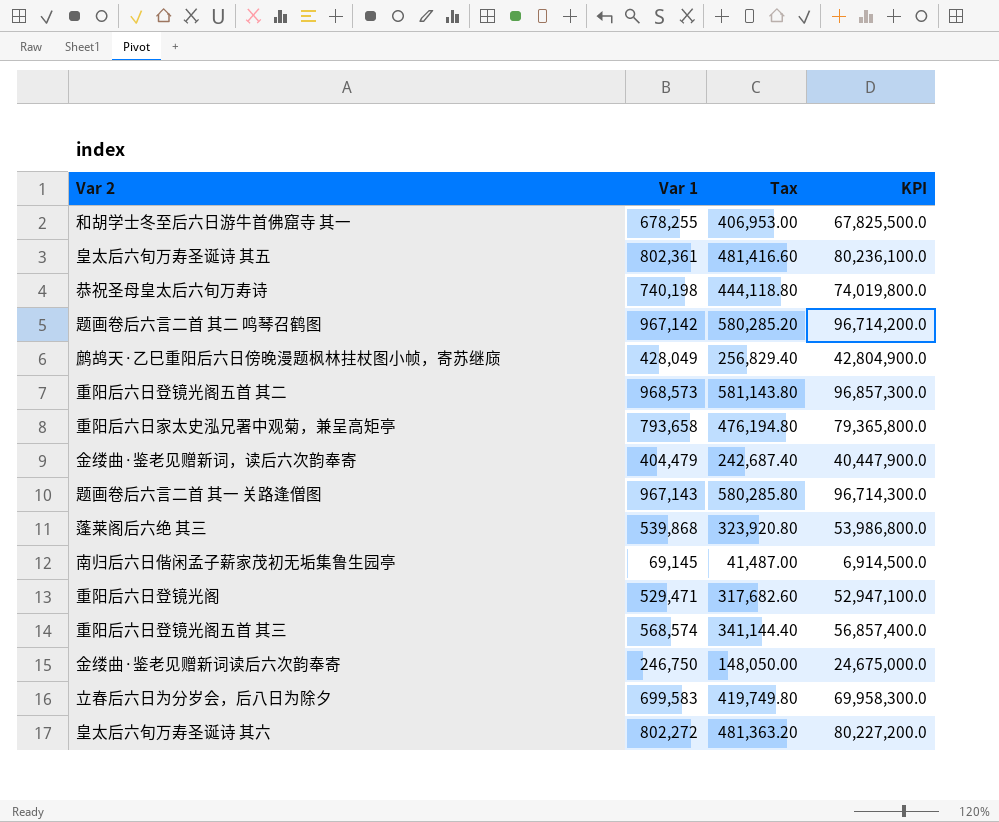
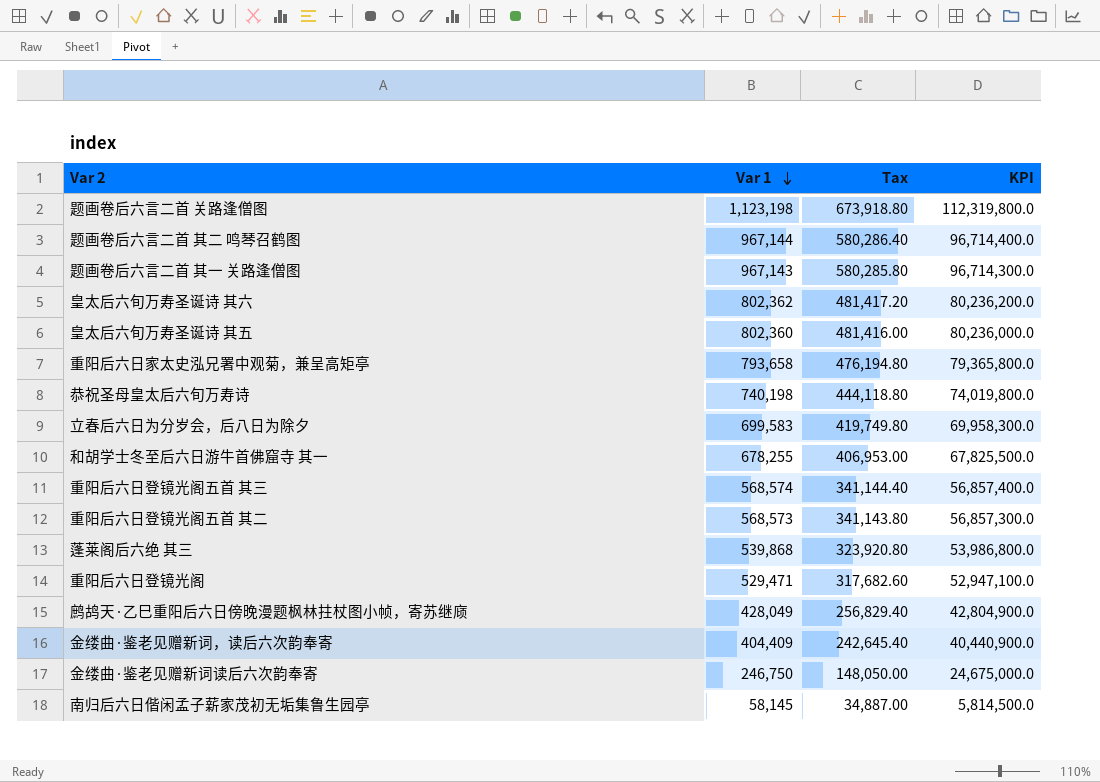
row order: none -> Var 1 descending
row 题画卷后六言二首 关路逢僧图: none -> 1,123,198 | 673,918.80 | 112,319,800.0
题画卷后六言二首 其二 鸣琴召鹤图 | Var 1: 967,142 -> 967,144
题画卷后六言二首 其二 鸣琴召鹤图 | Tax: 580,285.20 -> 580,286.40
题画卷后六言二首 其二 鸣琴召鹤图 | KPI: 96,714,200.0 -> 96,714,400.0
皇太后六旬万寿圣诞诗 其六 | Var 1: 802,272 -> 802,362
皇太后六旬万寿圣诞诗 其六 | Tax: 481,363.20 -> 481,417.20
皇太后六旬万寿圣诞诗 其六 | KPI: 80,227,200.0 -> 80,236,200.0
皇太后六旬万寿圣诞诗 其五 | Var 1: 802,361 -> 802,360
皇太后六旬万寿圣诞诗 其五 | Tax: 481,416.60 -> 481,416.00
皇太后六旬万寿圣诞诗 其五 | KPI: 80,236,100.0 -> 80,236,000.0
重阳后六日登镜光阁五首 其二 | Var 1: 968,573 -> 568,573
重阳后六日登镜光阁五首 其二 | Tax: 581,143.80 -> 341,143.80
重阳后六日登镜光阁五首 其二 | KPI: 96,857,300.0 -> 56,857,300.0
金缕曲·鉴老见赠新词，读后六次韵奉寄 | Var 1: 404,479 -> 404,409
金缕曲·鉴老见赠新词，读后六次韵奉寄 | Tax: 242,687.40 -> 242,645.40
金缕曲·鉴老见赠新词，读后六次韵奉寄 | KPI: 40,447,900.0 -> 40,440,900.0
南归后六日偕闲孟子薪家茂初无垢集鲁生园亭 | Var 1: 69,145 -> 58,145
南归后六日偕闲孟子薪家茂初无垢集鲁生园亭 | Tax: 41,487.00 -> 34,887.00
南归后六日偕闲孟子薪家茂初无垢集鲁生园亭 | KPI: 6,914,500.0 -> 5,814,500.0

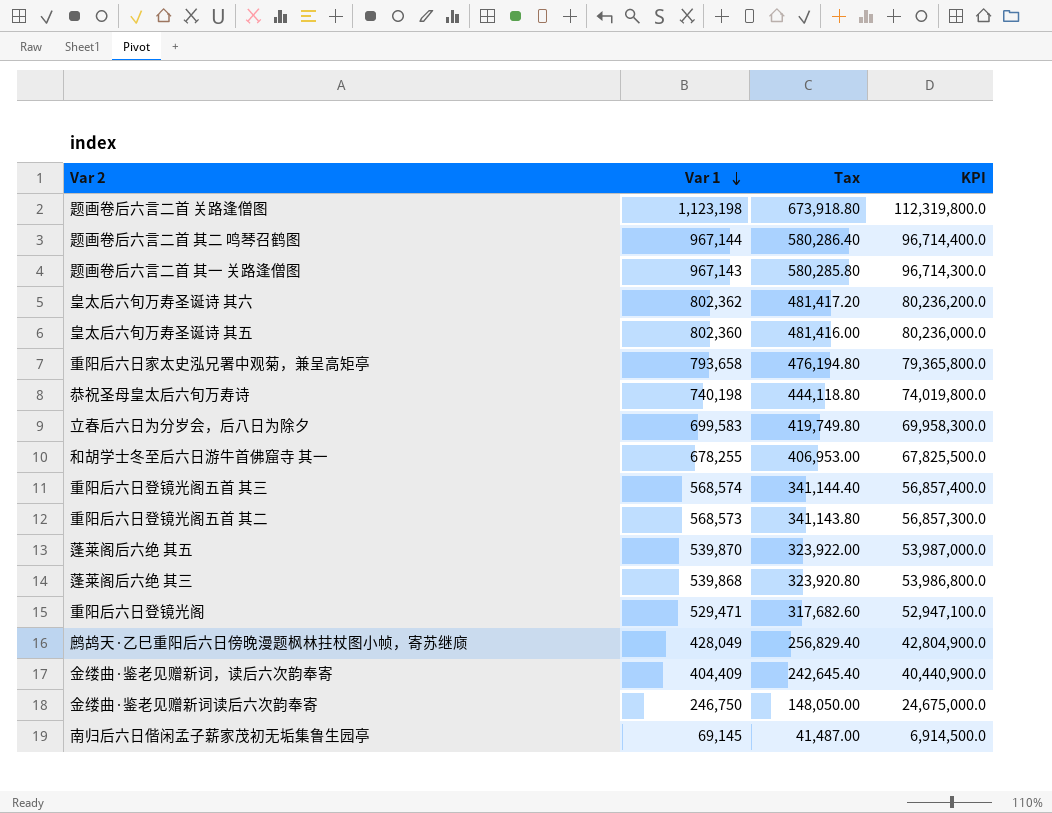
row 蓬莱阁后六绝 其五: none -> 539,870 | 323,922.00 | 53,987,000.0
南归后六日偕闲孟子薪家茂初无垢集鲁生园亭 | Var 1: 58,145 -> 69,145
南归后六日偕闲孟子薪家茂初无垢集鲁生园亭 | Tax: 34,887.00 -> 41,487.00
南归后六日偕闲孟子薪家茂初无垢集鲁生园亭 | KPI: 5,814,500.0 -> 6,914,500.0

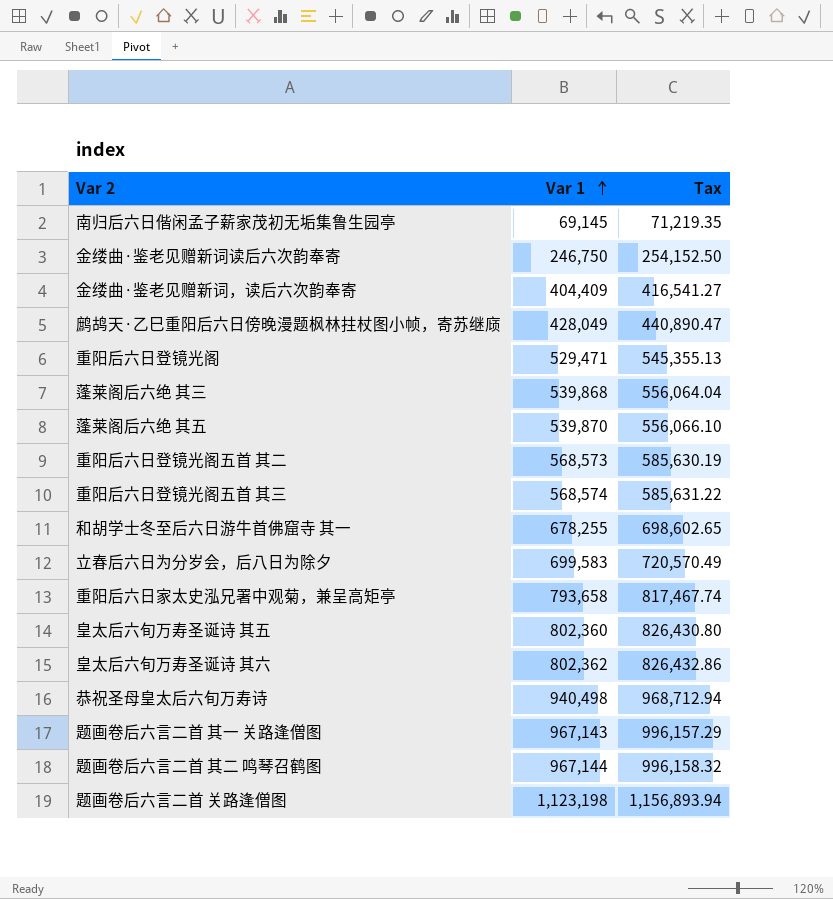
row order: Var 1 descending -> Var 1 ascending
column KPI | formula: [Var 1] * 100 -> none
column Tax | formula: [Var 1] * 0.6 -> [Var 1] * 1.03
恭祝圣母皇太后六旬万寿诗 | Var 1: 740,198 -> 940,498

